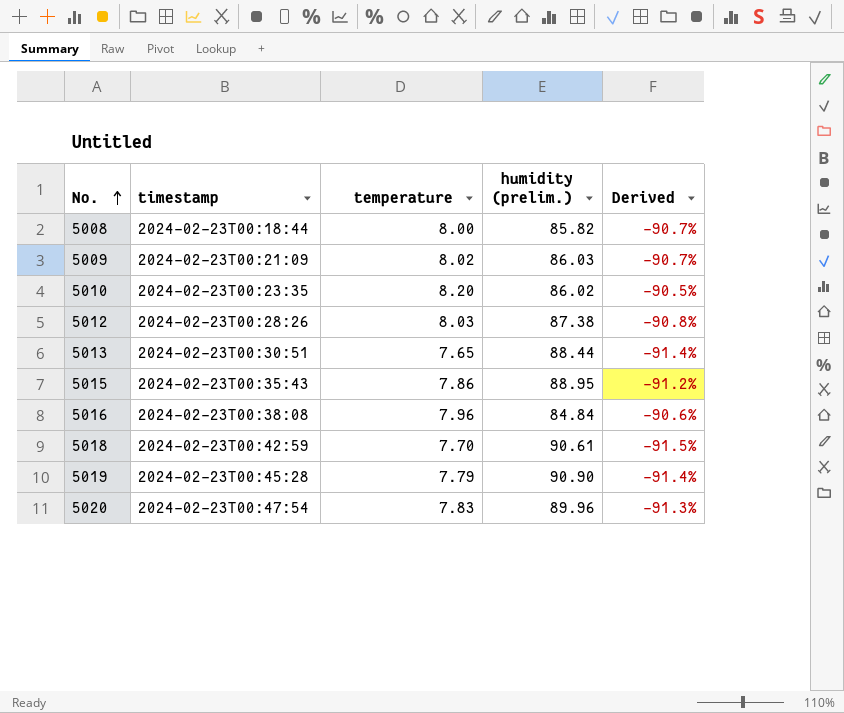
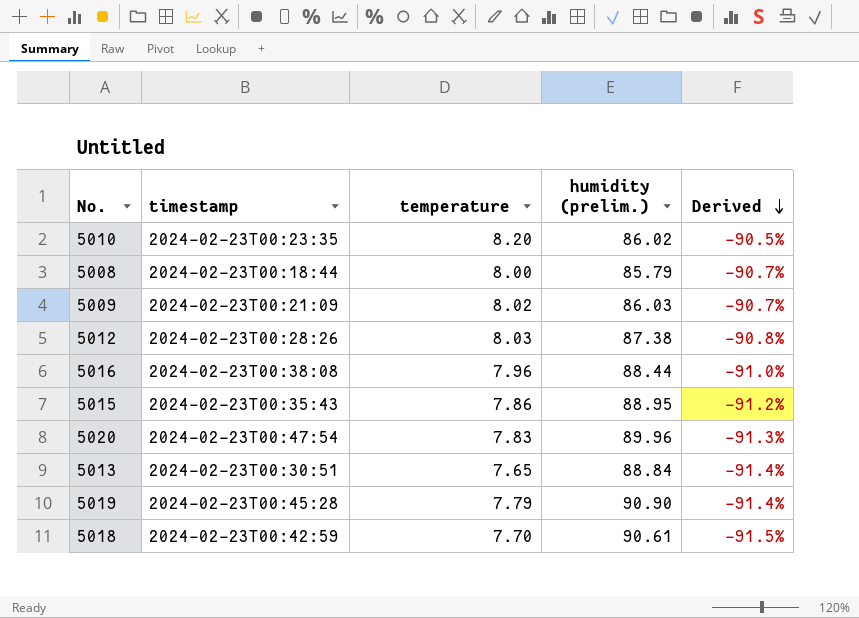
row order: No. ascending -> Derived descending
5008 | humidity (prelim.): 85.82 -> 85.79
5016 | humidity (prelim.): 84.84 -> 88.44
5016 | Derived: -90.6% -> -91.0%
5013 | humidity (prelim.): 88.44 -> 88.84

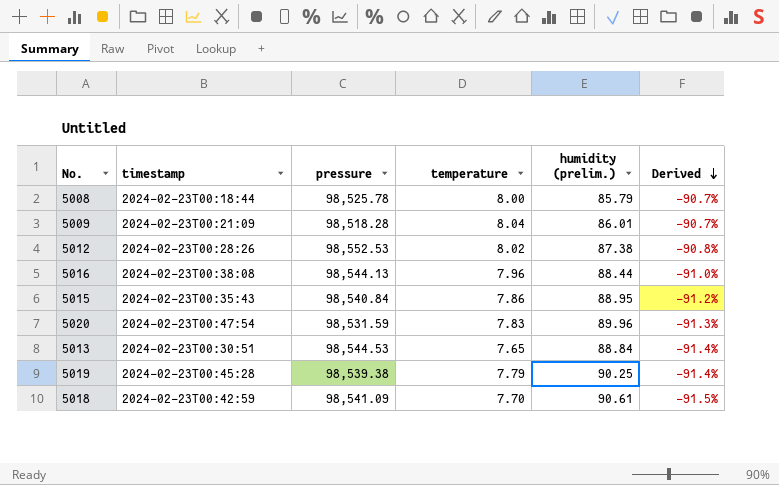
column pressure | position: none -> 3
row 5010: 2024-02-23T00:23:35 | 8.20 | 86.02 | -90.5% -> none
5009 | temperature: 8.02 -> 8.04
5009 | humidity (prelim.): 86.03 -> 86.01
5012 | temperature: 8.03 -> 8.02
5019 | humidity (prelim.): 90.90 -> 90.25

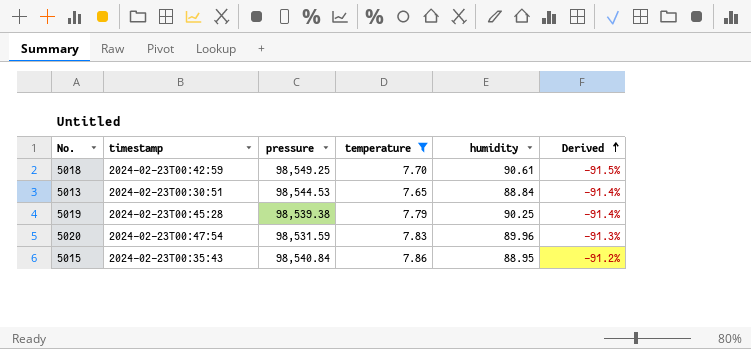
filter: none -> temperature <= 7.86
row order: Derived descending -> Derived ascending
column name: humidity (prelim.) -> humidity
5018 | pressure: 98,541.09 -> 98,549.25

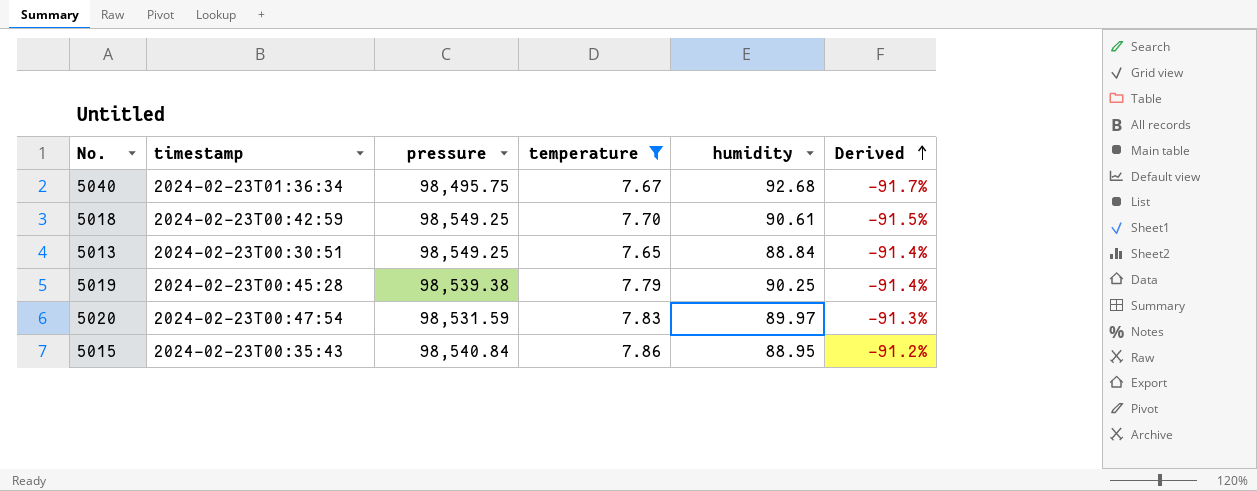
row 5040: none -> 2024-02-23T01:36:34 | 98,495.75 | 7.67 | 92.68 | -91.7%
5013 | pressure: 98,544.53 -> 98,549.25
5020 | humidity: 89.96 -> 89.97

